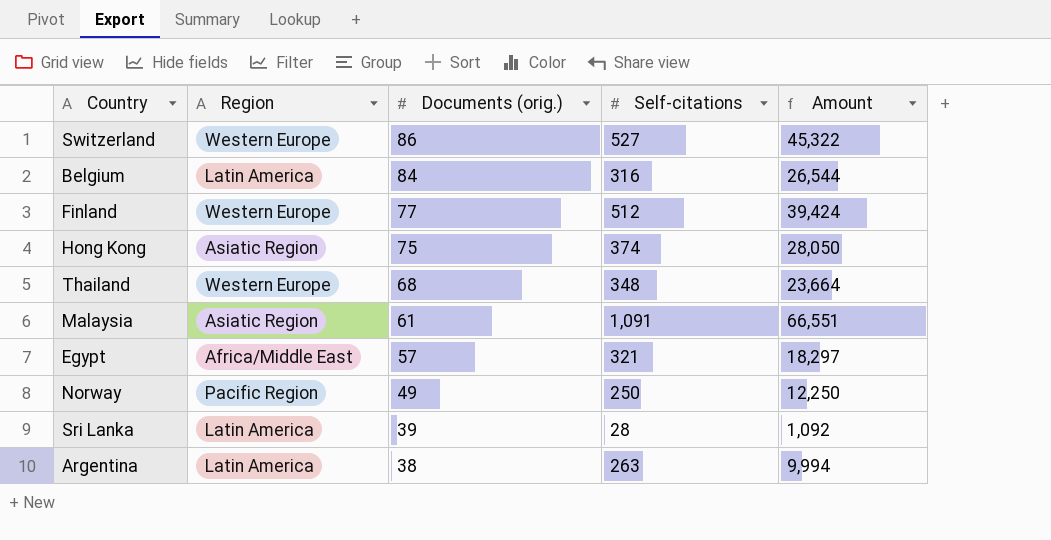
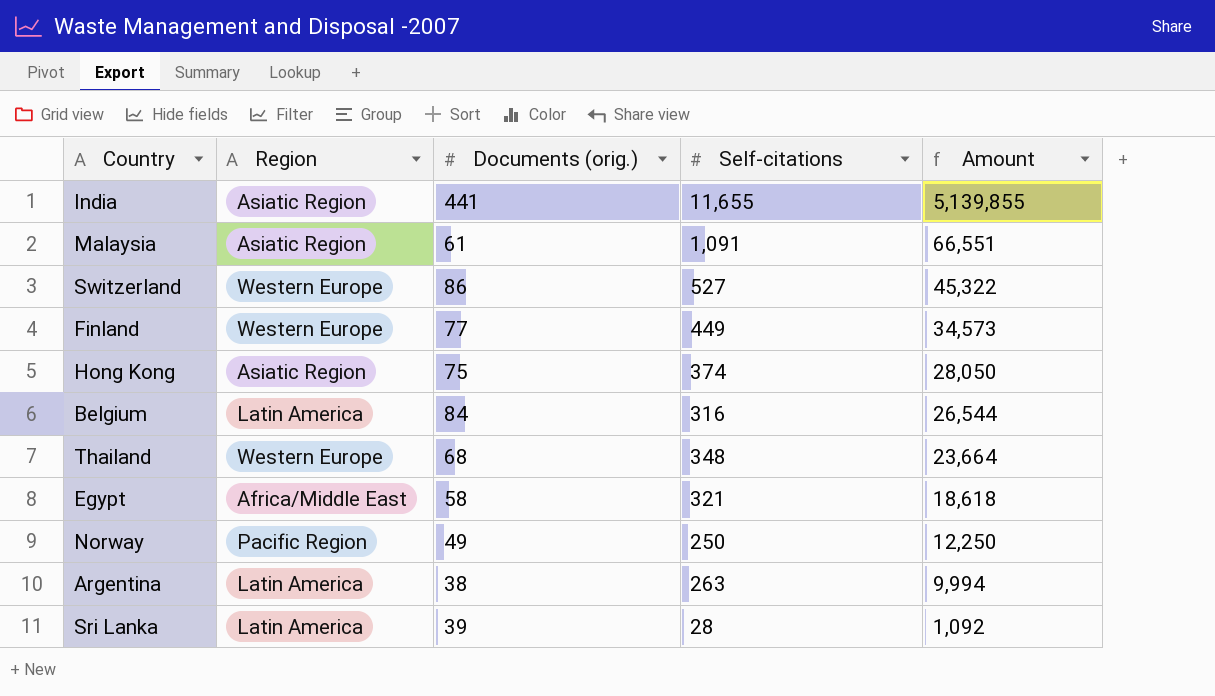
row order: Documents (orig.) descending -> Amount descending
row India: none -> Asiatic Region | 441 | 11,655 | 5,139,855
Finland | Self-citations: 512 -> 449
Finland | Amount: 39,424 -> 34,573
Egypt | Documents (orig.): 57 -> 58
Egypt | Amount: 18,297 -> 18,618

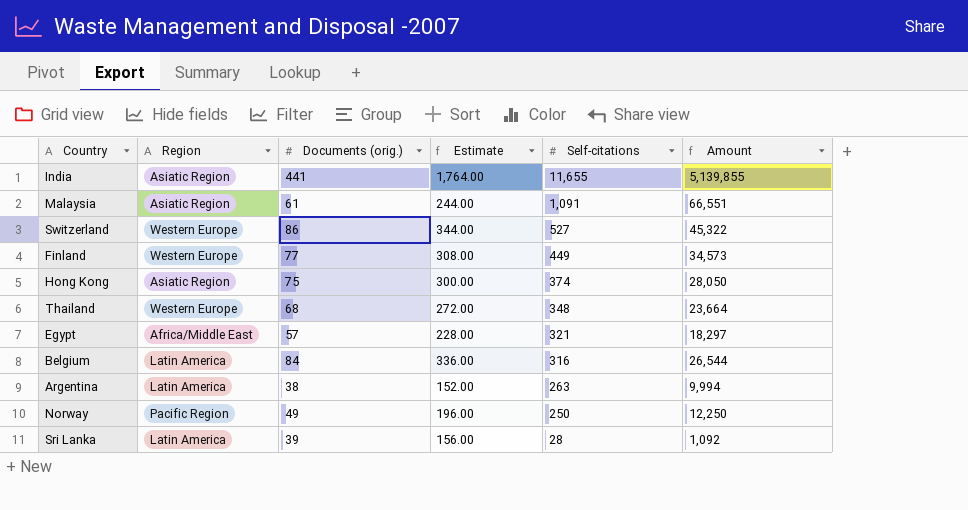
row order: Amount descending -> Self-citations descending
column Estimate | formula: none -> [Documents (orig.)] * 4
Egypt | Documents (orig.): 58 -> 57
Egypt | Amount: 18,618 -> 18,297

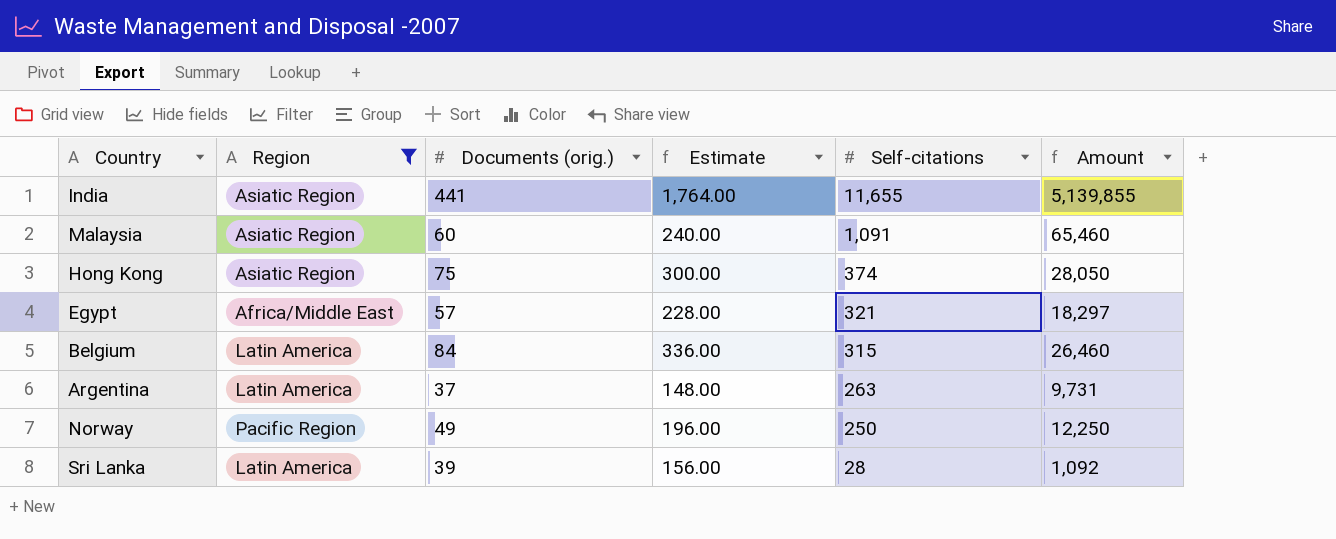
filter: none -> Region != Western Europe
Malaysia | Documents (orig.): 61 -> 60
Malaysia | Estimate: 244.00 -> 240.00
Malaysia | Amount: 66,551 -> 65,460
Belgium | Self-citations: 316 -> 315
Belgium | Amount: 26,544 -> 26,460
Argentina | Documents (orig.): 38 -> 37
Argentina | Estimate: 152.00 -> 148.00
Argentina | Amount: 9,994 -> 9,731

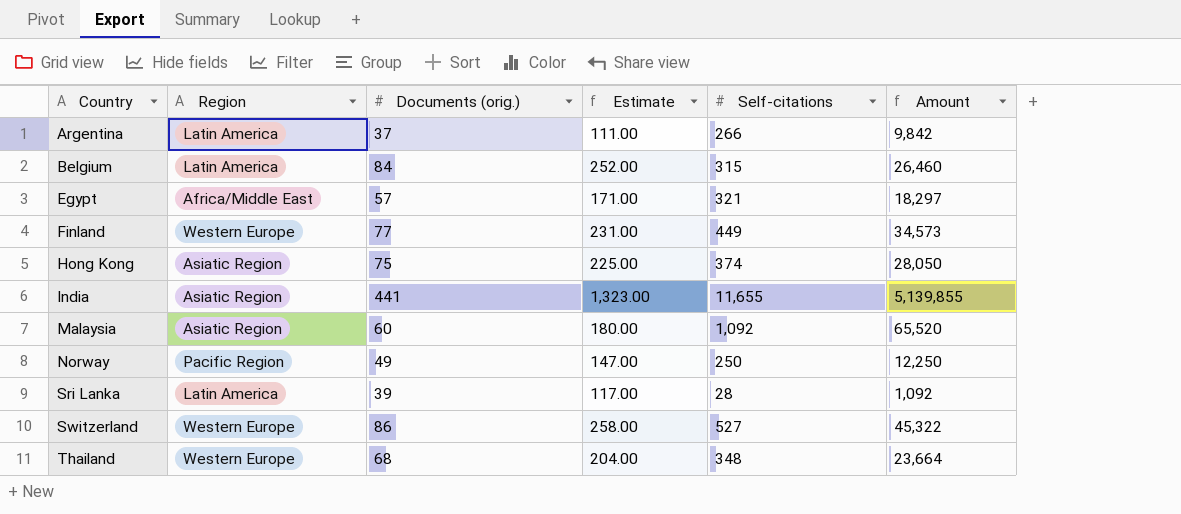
filter: Region != Western Europe -> none
row order: Self-citations descending -> Country ascending
column Estimate | formula: [Documents (orig.)] * 4 -> [Documents (orig.)] * 3
Argentina | Self-citations: 263 -> 266
Argentina | Amount: 9,731 -> 9,842
Malaysia | Self-citations: 1,091 -> 1,092
Malaysia | Amount: 65,460 -> 65,520

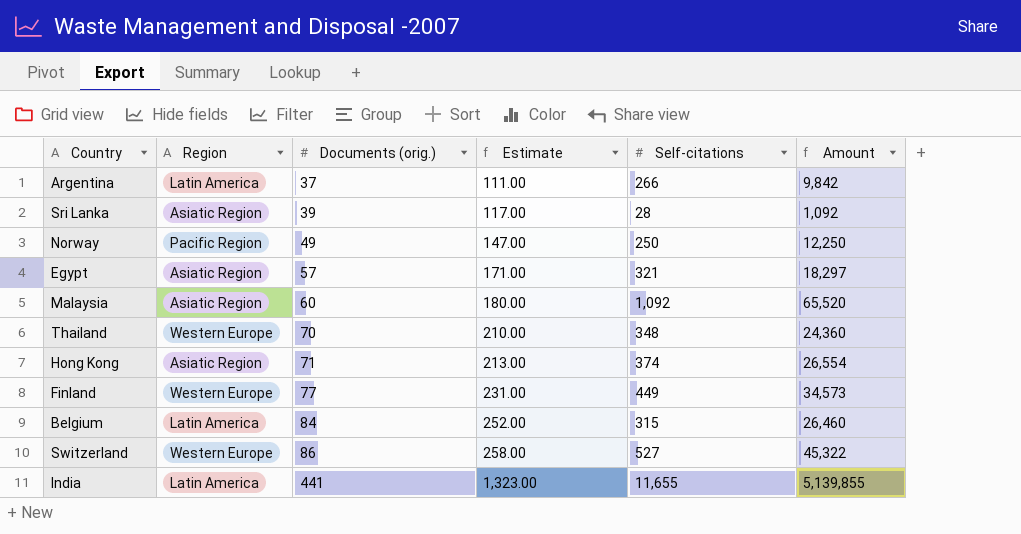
row order: Country ascending -> Documents (orig.) ascending
Sri Lanka | Region: Latin America -> Asiatic Region
Egypt | Region: Africa/Middle East -> Asiatic Region
Thailand | Documents (orig.): 68 -> 70
Thailand | Estimate: 204.00 -> 210.00
Thailand | Amount: 23,664 -> 24,360
Hong Kong | Documents (orig.): 75 -> 71
Hong Kong | Estimate: 225.00 -> 213.00
Hong Kong | Amount: 28,050 -> 26,554
India | Region: Asiatic Region -> Latin America

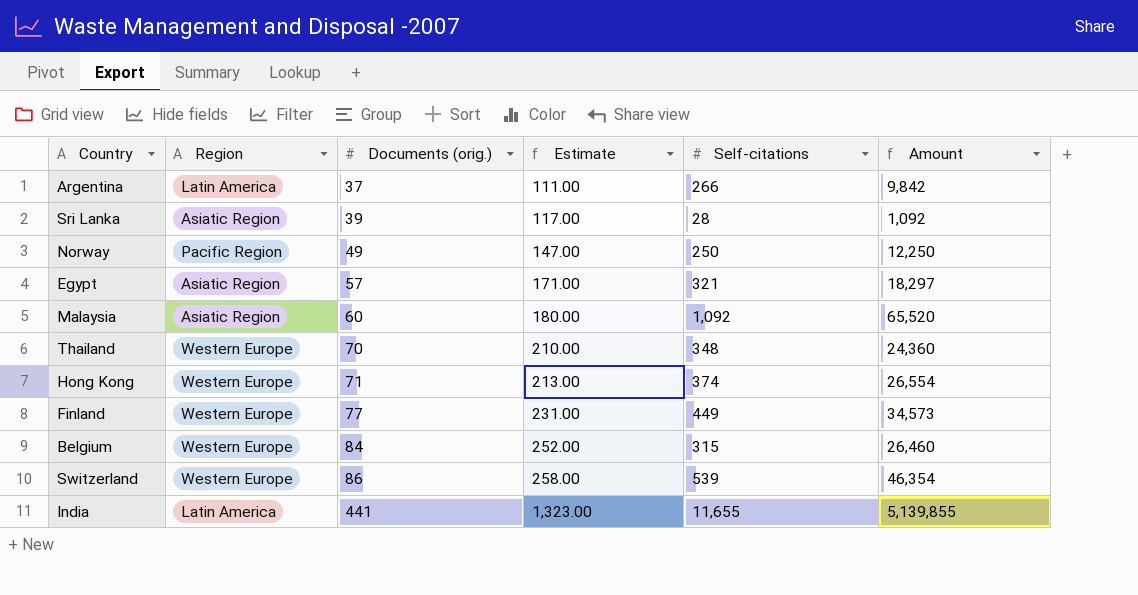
Hong Kong | Region: Asiatic Region -> Western Europe
Belgium | Region: Latin America -> Western Europe
Switzerland | Self-citations: 527 -> 539
Switzerland | Amount: 45,322 -> 46,354

